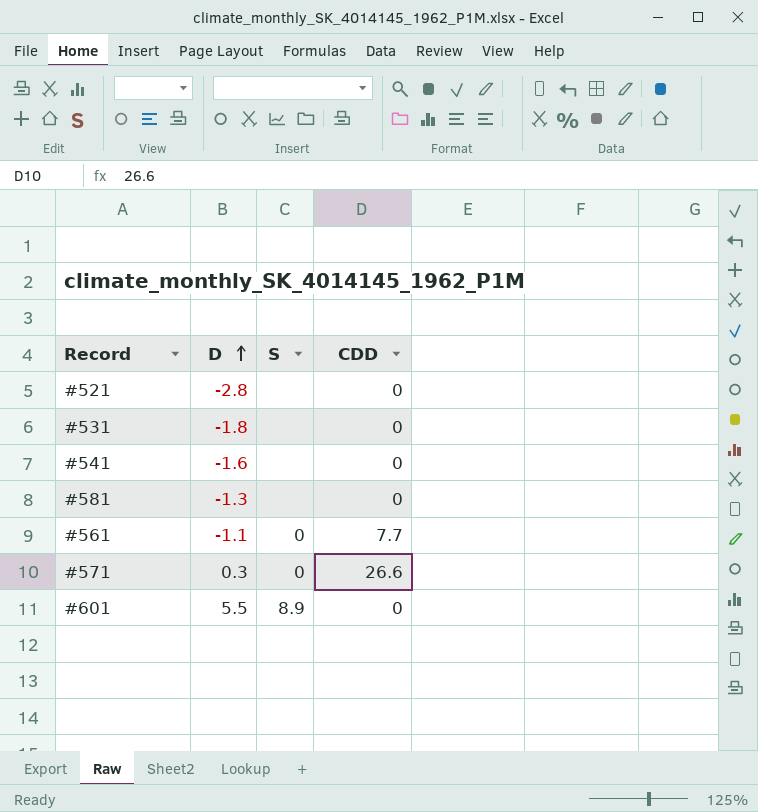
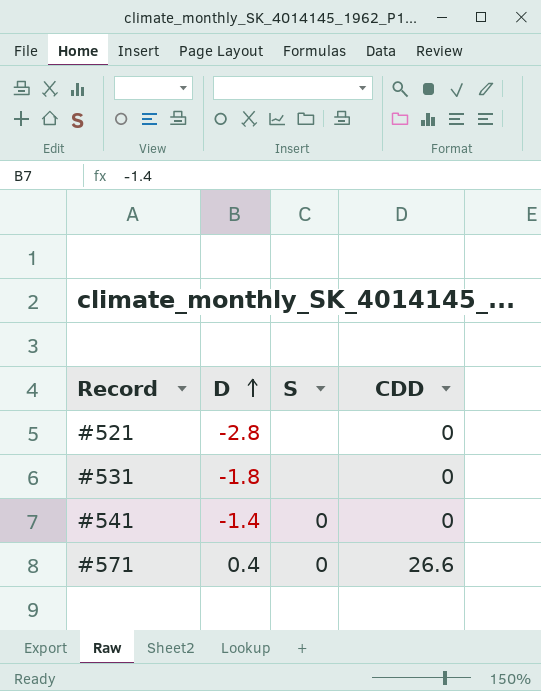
row #581: -1.3 | none | 0 -> none
row #561: -1.1 | 0 | 7.7 -> none
row #601: 5.5 | 8.9 | 0 -> none
#541 | D: -1.6 -> -1.4
#541 | S: none -> 0
#571 | D: 0.3 -> 0.4

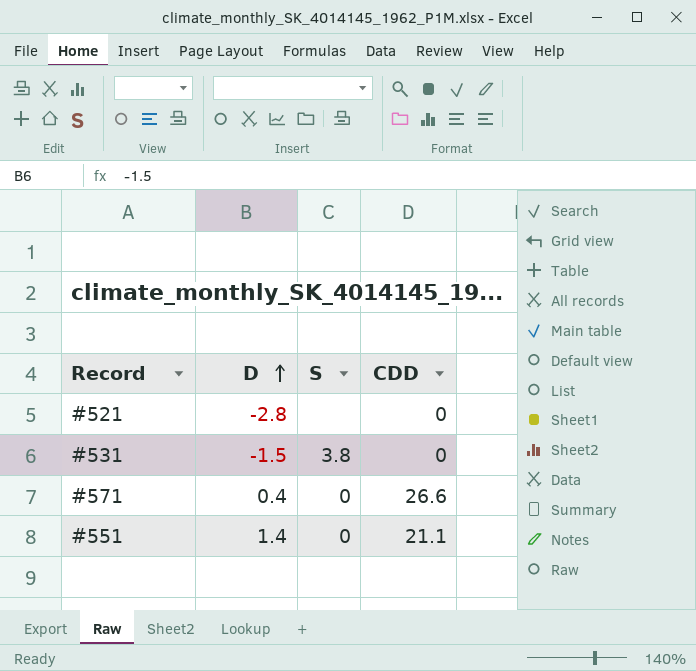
row #541: -1.4 | 0 | 0 -> none
#531 | D: -1.8 -> -1.5
#531 | S: none -> 3.8
row #551: none -> 1.4 | 0 | 21.1

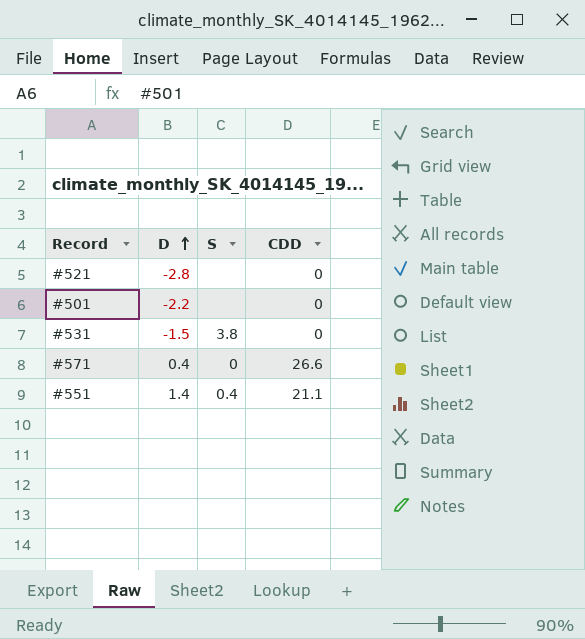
row #501: none -> -2.2 | none | 0
#551 | S: 0 -> 0.4

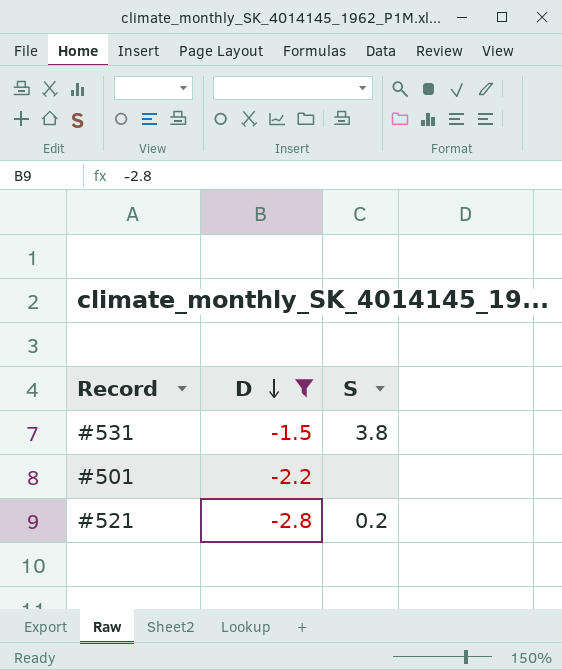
filter: none -> D <= -1.5
row order: D ascending -> D descending
column CDD | position: 4 -> none
#521 | S: none -> 0.2

